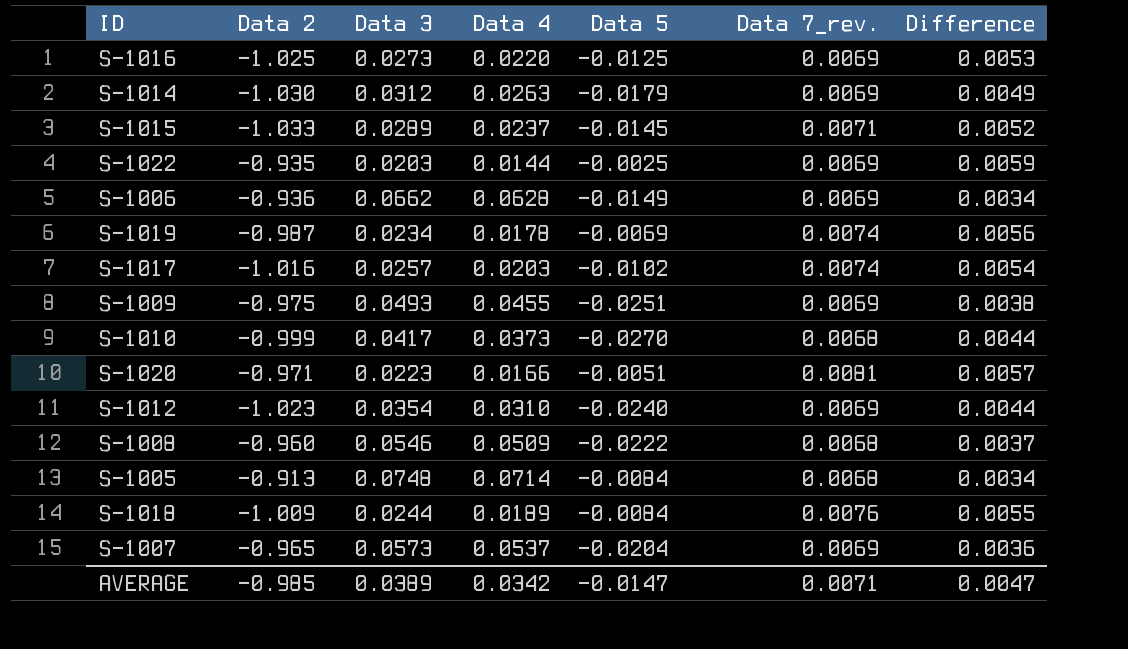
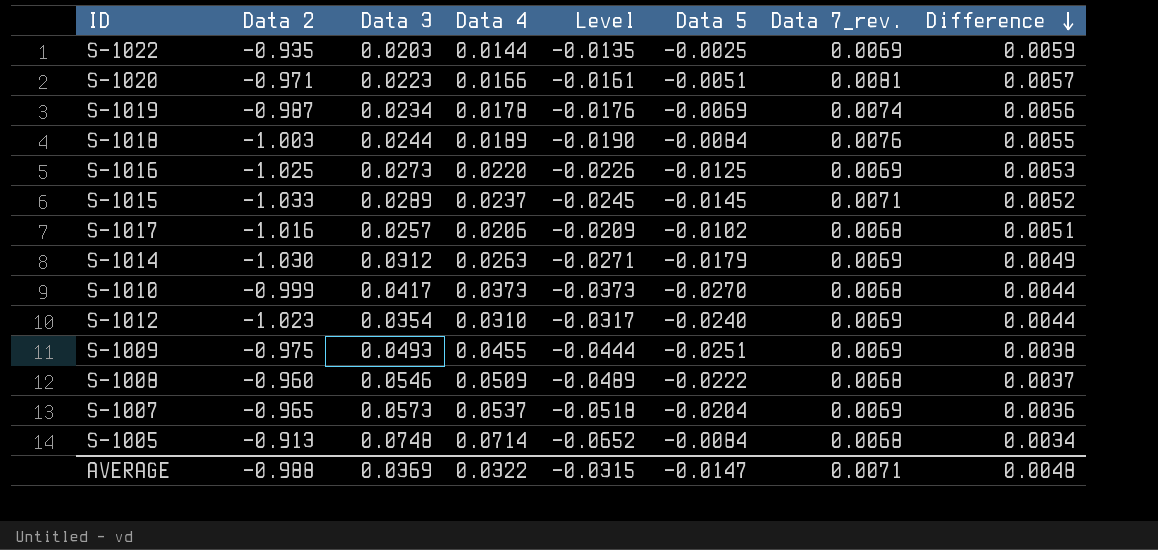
row order: none -> Difference descending
column Level | formula: none -> [Data 2] * [Data 4]
row S-1006: -0.936 | 0.0662 | 0.0628 | -0.0149 | 0.0069 | 0.0034 -> none
S-1018 | Data 2: -1.009 -> -1.003
S-1017 | Data 4: 0.0203 -> 0.0206
S-1017 | Data 7_rev.: 0.0074 -> 0.0068
S-1017 | Difference: 0.0054 -> 0.0051
AVERAGE | Data 2: -0.985 -> -0.988
AVERAGE | Data 3: 0.0389 -> 0.0369
AVERAGE | Data 4: 0.0342 -> 0.0322
AVERAGE | Difference: 0.0047 -> 0.0048

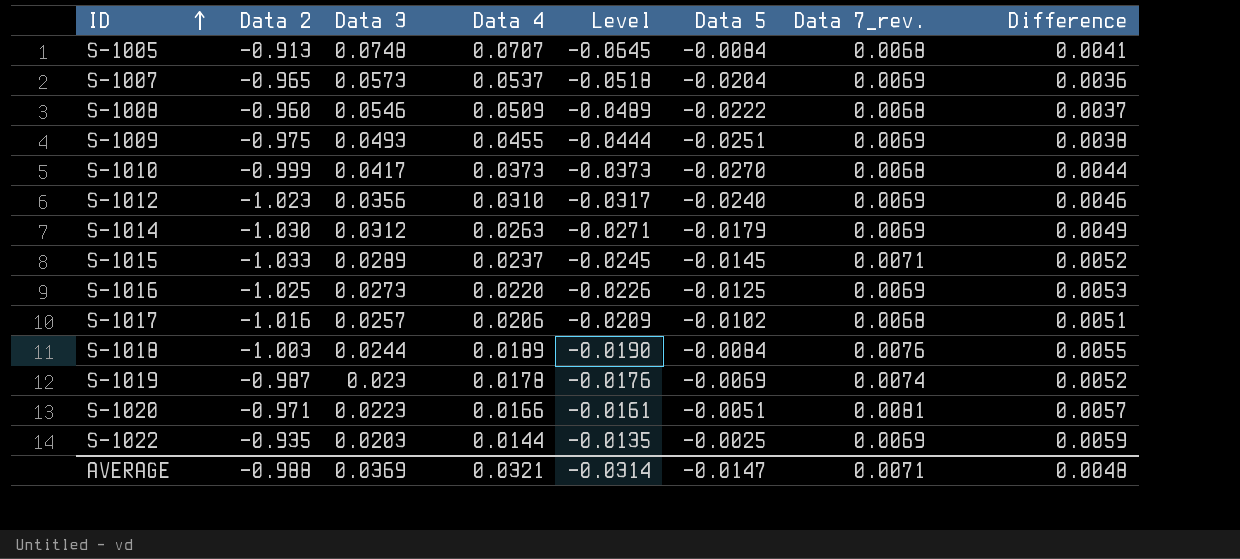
row order: Difference descending -> ID ascending
S-1005 | Data 4: 0.0714 -> 0.0707
S-1005 | Level: -0.0652 -> -0.0645
S-1005 | Difference: 0.0034 -> 0.0041
S-1012 | Data 3: 0.0354 -> 0.0356
S-1012 | Difference: 0.0044 -> 0.0046
S-1019 | Data 3: 0.0234 -> 0.023
S-1019 | Difference: 0.0056 -> 0.0052
AVERAGE | Data 4: 0.0322 -> 0.0321
AVERAGE | Level: -0.0315 -> -0.0314

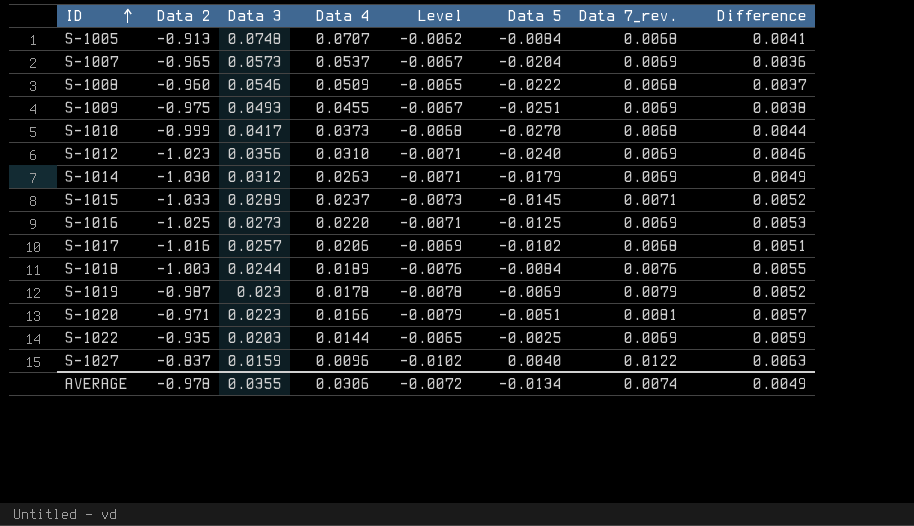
column Level | formula: [Data 2] * [Data 4] -> [Data 2] * [Data 7_rev.]
S-1019 | Data 7_rev.: 0.0074 -> 0.0079
row S-1027: none -> -0.837 | 0.0159 | 0.0096 | -0.0102 | 0.0040 | 0.0122 | 0.0063
AVERAGE | Data 2: -0.988 -> -0.978
AVERAGE | Data 3: 0.0369 -> 0.0355
AVERAGE | Data 4: 0.0321 -> 0.0306
AVERAGE | Level: -0.0314 -> -0.0072
AVERAGE | Data 5: -0.0147 -> -0.0134
AVERAGE | Data 7_rev.: 0.0071 -> 0.0074
AVERAGE | Difference: 0.0048 -> 0.0049

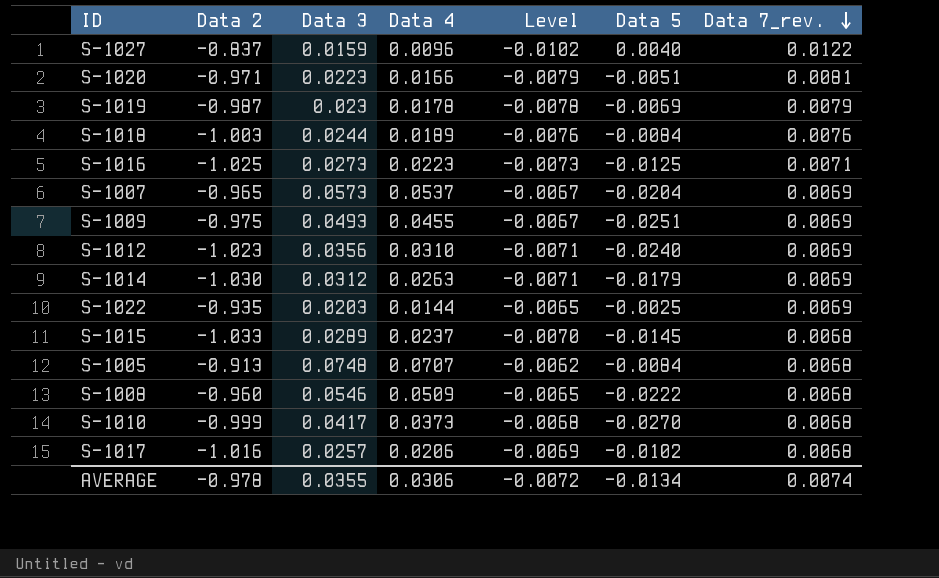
row order: ID ascending -> Data 7_rev. descending
column Difference | formula: [Data 3] - [Data 4] -> none
S-1016 | Data 4: 0.0220 -> 0.0223
S-1016 | Level: -0.0071 -> -0.0073
S-1016 | Data 7_rev.: 0.0069 -> 0.0071
S-1015 | Level: -0.0073 -> -0.0070
S-1015 | Data 7_rev.: 0.0071 -> 0.0068

